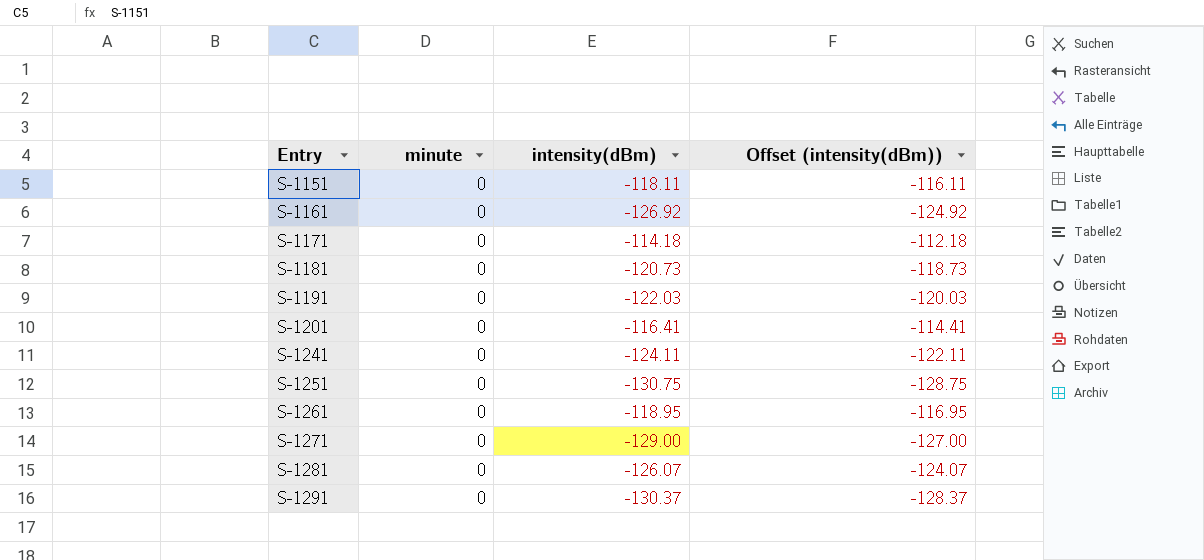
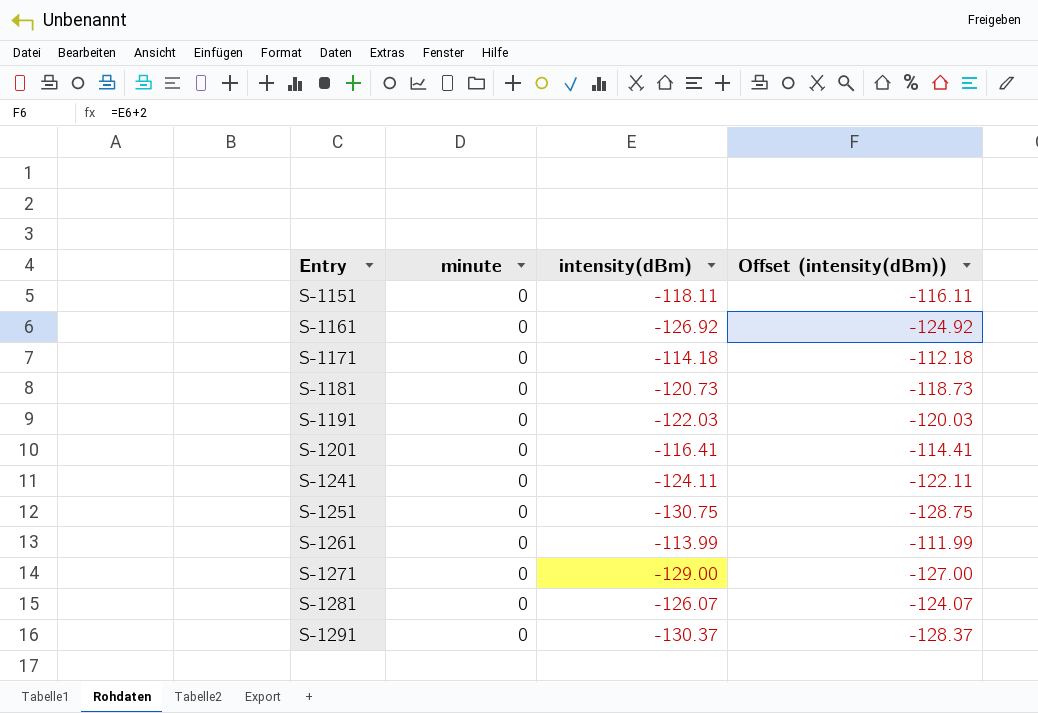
S-1261 | intensity(dBm): -118.95 -> -113.99
S-1261 | Offset (intensity(dBm)): -116.95 -> -111.99

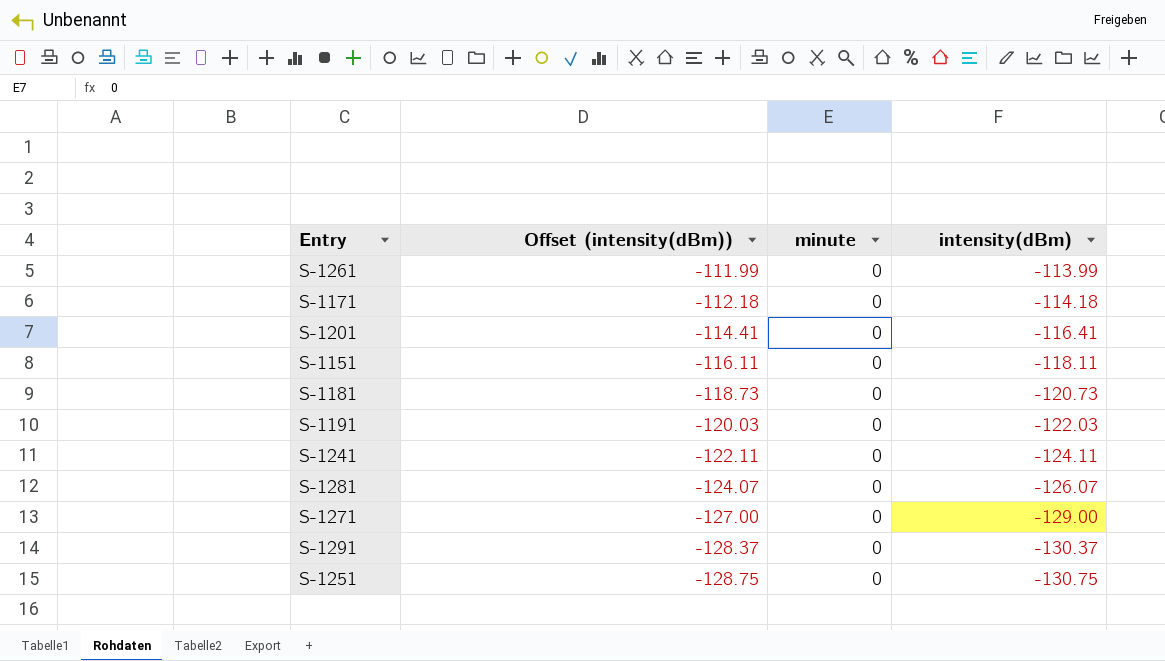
row order: Entry ascending -> Offset (intensity(dBm)) descending
column Offset (intensity(dBm)) | position: 4 -> 2
row S-1161: 0 | -126.92 | -124.92 -> none

